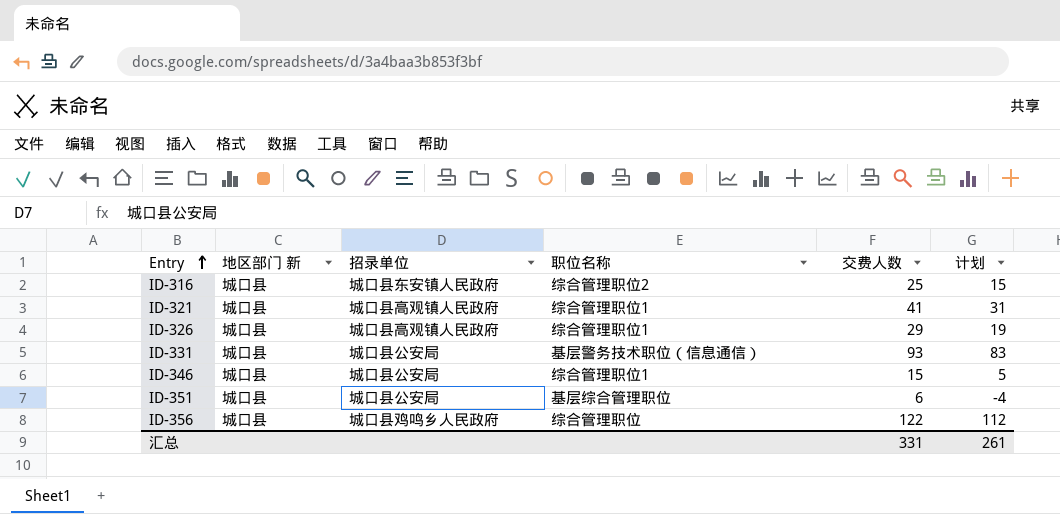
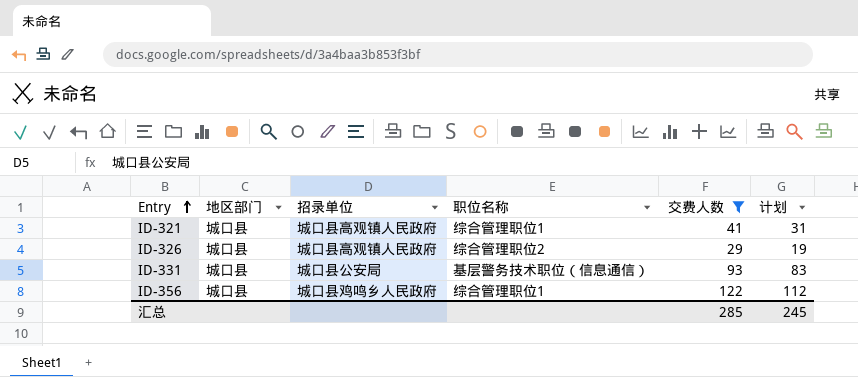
filter: none -> 交费人数 >= 29
column name: 地区部门 新 -> 地区部门
ID-326 | 职位名称: 综合管理职位1 -> 综合管理职位2
ID-356 | 职位名称: 综合管理职位 -> 综合管理职位1
汇总 | 交费人数: 331 -> 285
汇总 | 计划: 261 -> 245

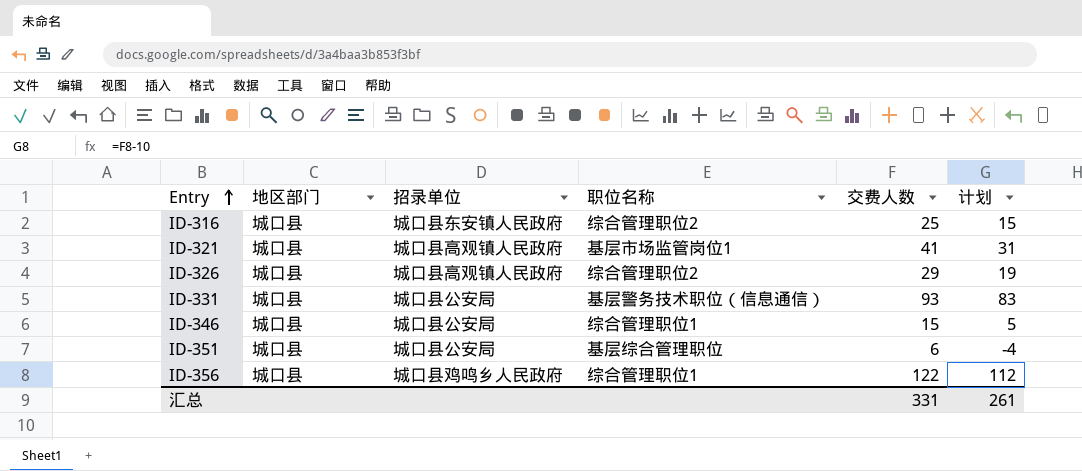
filter: 交费人数 >= 29 -> none
ID-321 | 职位名称: 综合管理职位1 -> 基层市场监管岗位1
汇总 | 交费人数: 285 -> 331
汇总 | 计划: 245 -> 261

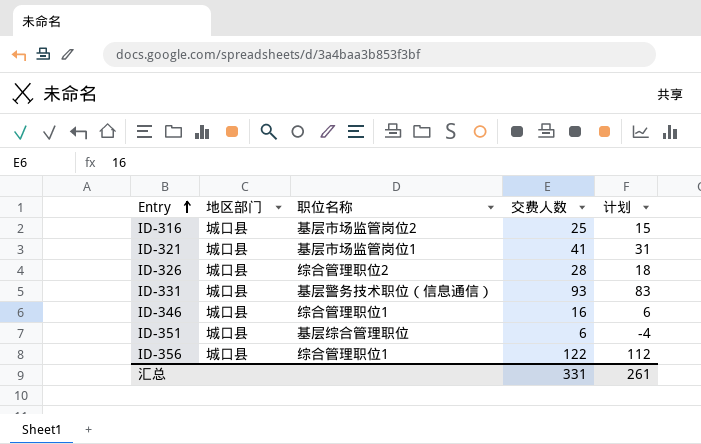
column 招录单位 | position: 3 -> none
ID-316 | 职位名称: 综合管理职位2 -> 基层市场监管岗位2
ID-326 | 交费人数: 29 -> 28
ID-326 | 计划: 19 -> 18
ID-346 | 交费人数: 15 -> 16
ID-346 | 计划: 5 -> 6

